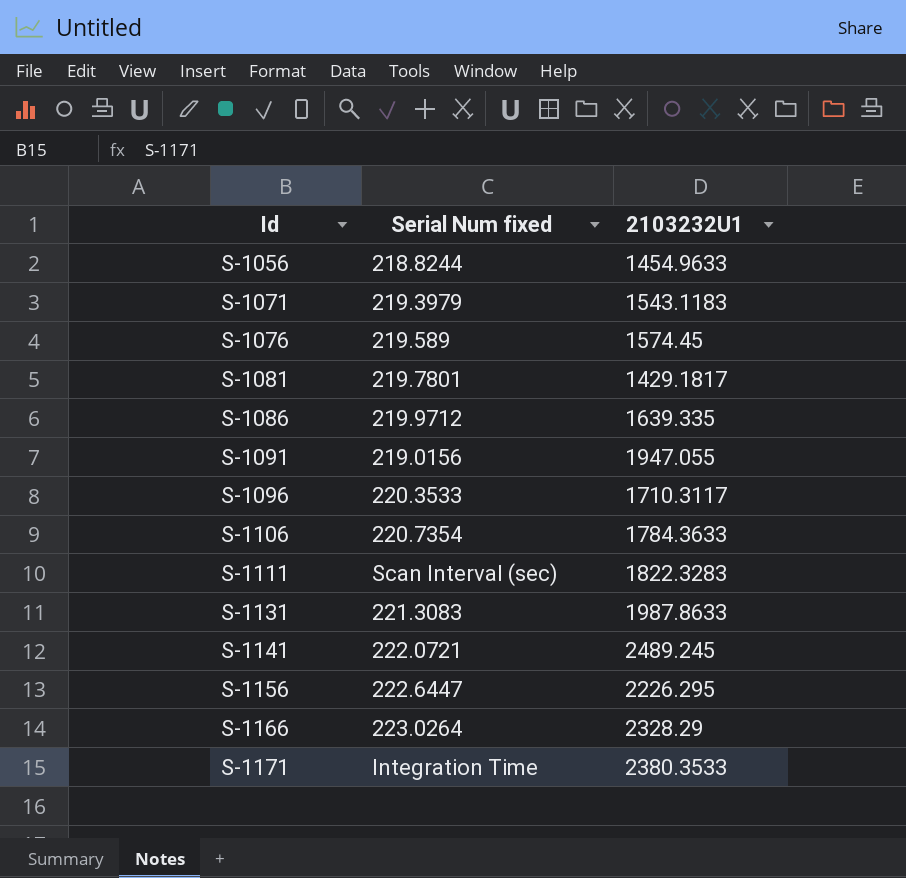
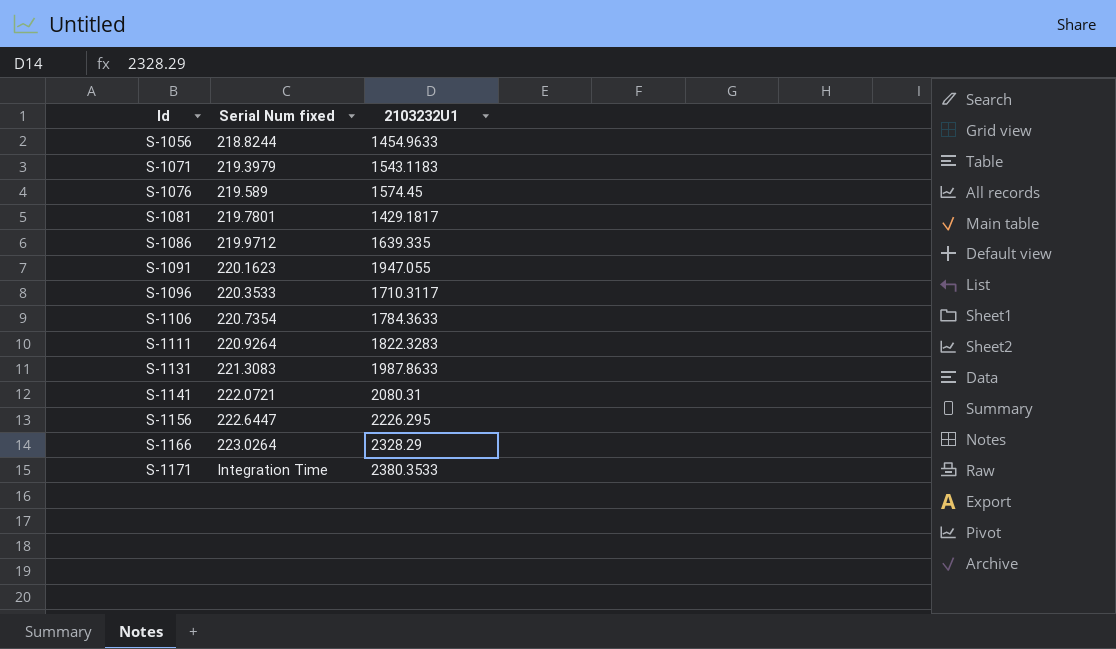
S-1091 | Serial Num fixed: 219.0156 -> 220.1623
S-1111 | Serial Num fixed: Scan Interval (sec) -> 220.9264
S-1141 | 2103232U1: 2489.245 -> 2080.31

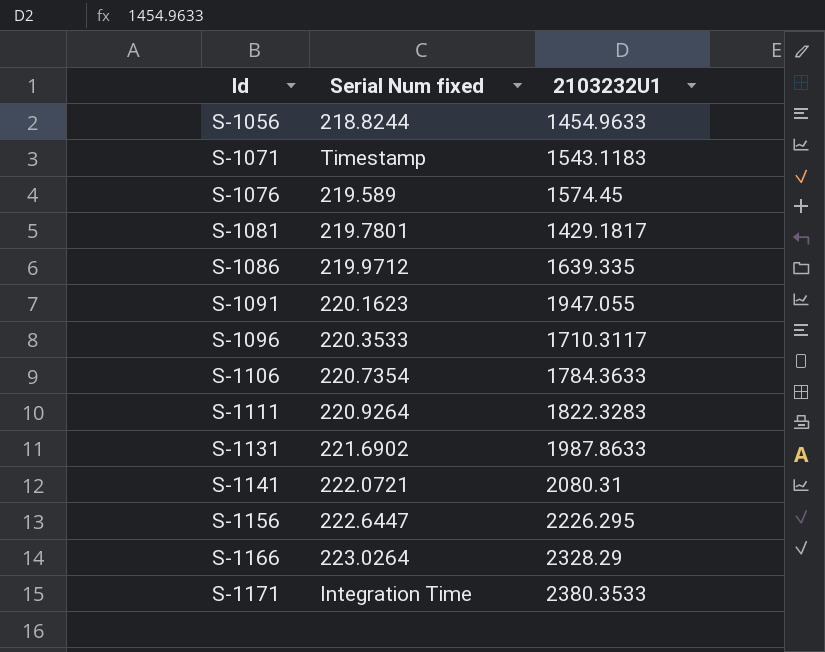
S-1071 | Serial Num fixed: 219.3979 -> Timestamp
S-1131 | Serial Num fixed: 221.3083 -> 221.6902

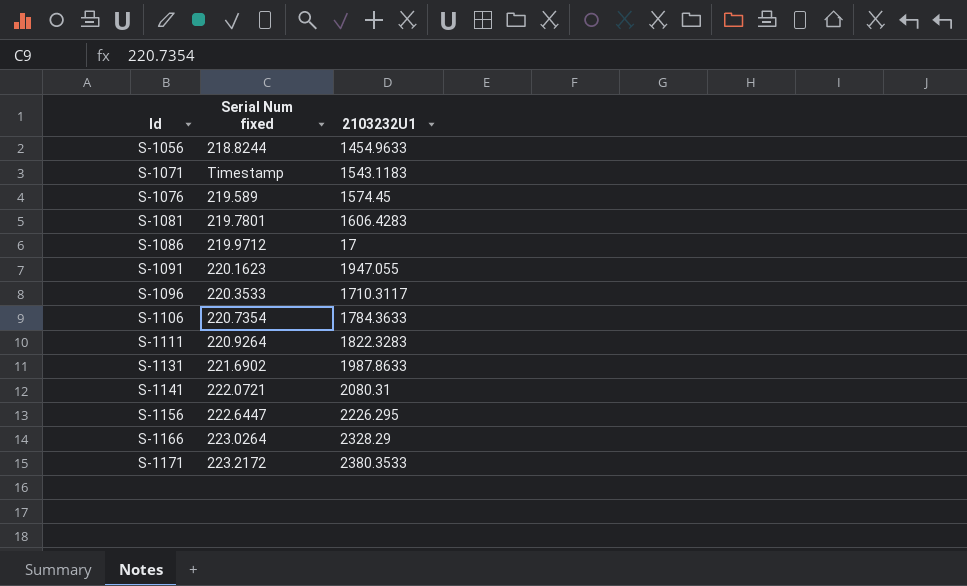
S-1081 | 2103232U1: 1429.1817 -> 1606.4283
S-1086 | 2103232U1: 1639.335 -> 17
S-1171 | Serial Num fixed: Integration Time -> 223.2172

